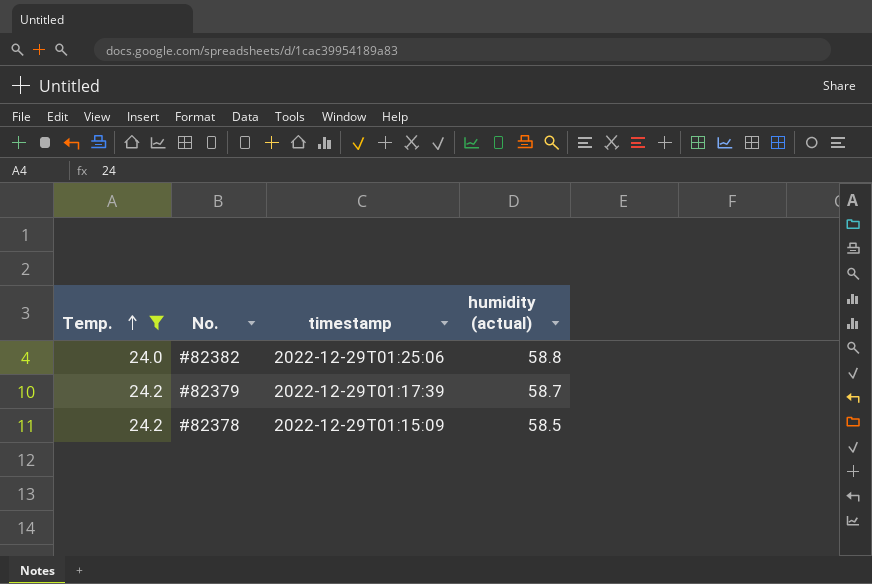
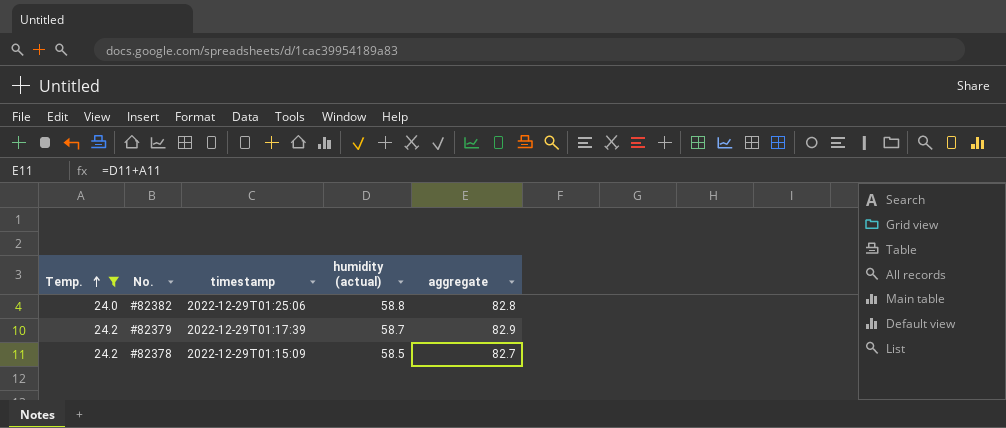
column aggregate | formula: none -> [Temp.] + [humidity (actual)]

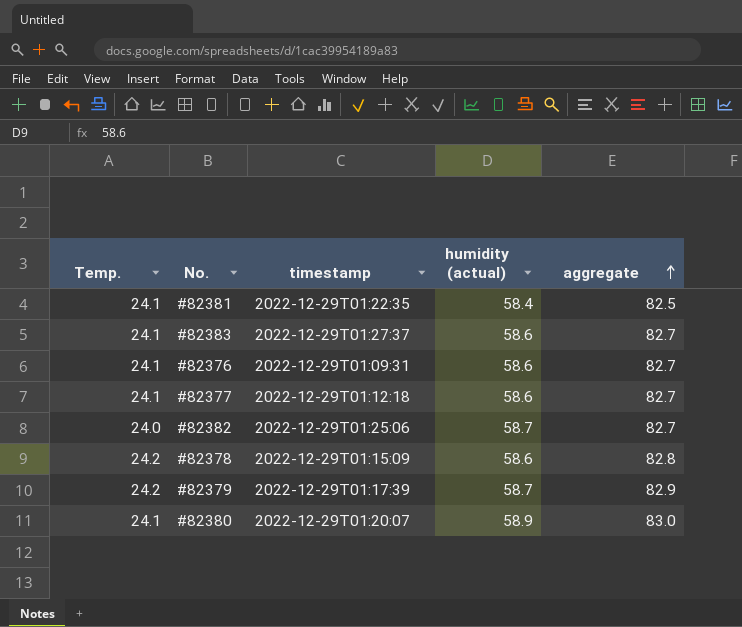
filter: Temp. != 24.1 -> none
row order: Temp. ascending -> aggregate ascending
#82382 | humidity (actual): 58.8 -> 58.7
#82382 | aggregate: 82.8 -> 82.7
#82378 | humidity (actual): 58.5 -> 58.6
#82378 | aggregate: 82.7 -> 82.8

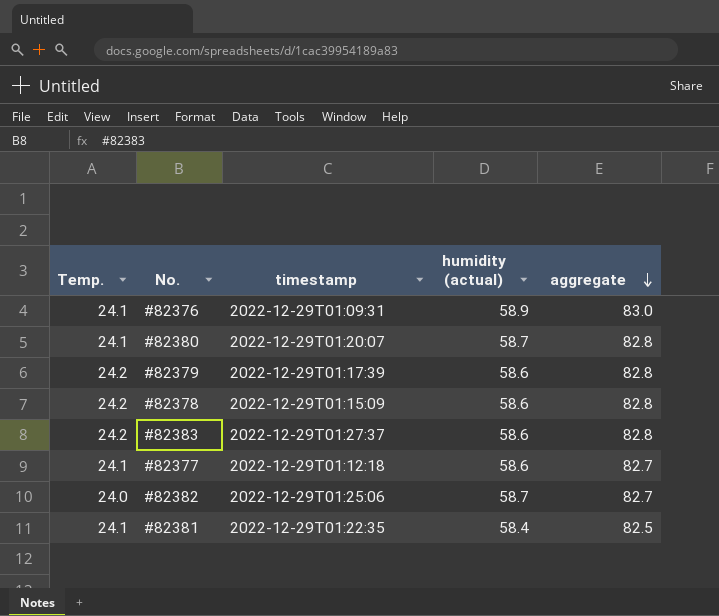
row order: aggregate ascending -> aggregate descending
#82376 | humidity (actual): 58.6 -> 58.9
#82376 | aggregate: 82.7 -> 83.0
#82380 | humidity (actual): 58.9 -> 58.7
#82380 | aggregate: 83.0 -> 82.8
#82379 | humidity (actual): 58.7 -> 58.6
#82379 | aggregate: 82.9 -> 82.8
#82383 | Temp.: 24.1 -> 24.2
#82383 | aggregate: 82.7 -> 82.8

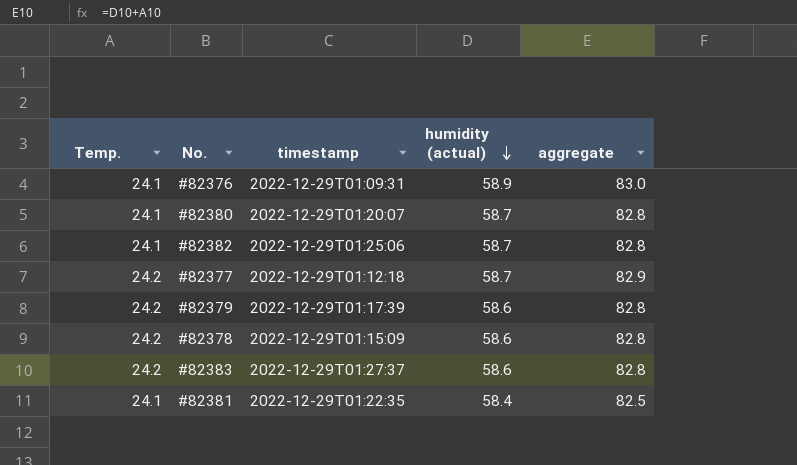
row order: aggregate descending -> humidity (actual) descending
#82382 | Temp.: 24.0 -> 24.1
#82382 | aggregate: 82.7 -> 82.8
#82377 | Temp.: 24.1 -> 24.2
#82377 | humidity (actual): 58.6 -> 58.7
#82377 | aggregate: 82.7 -> 82.9

